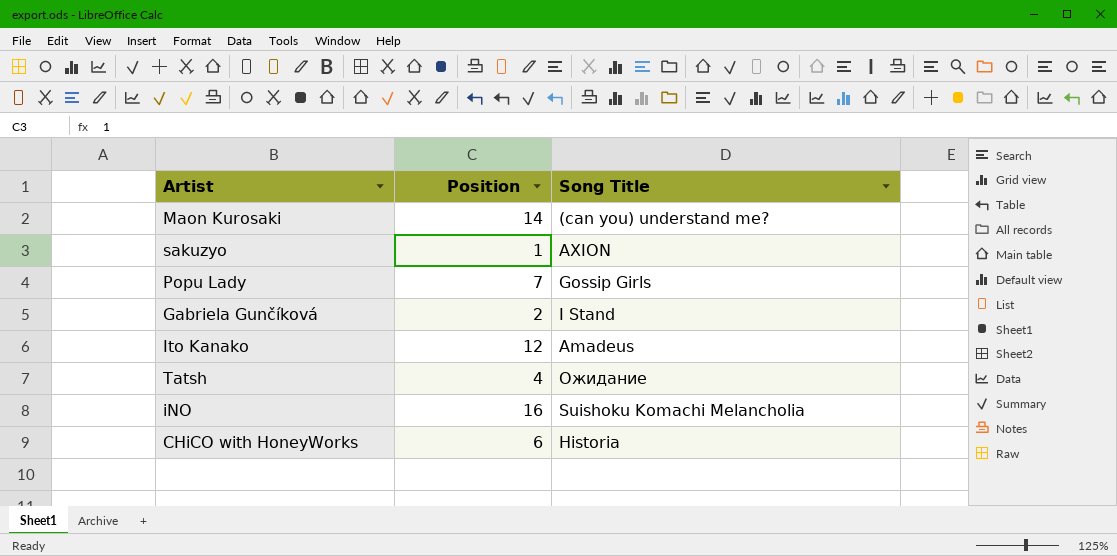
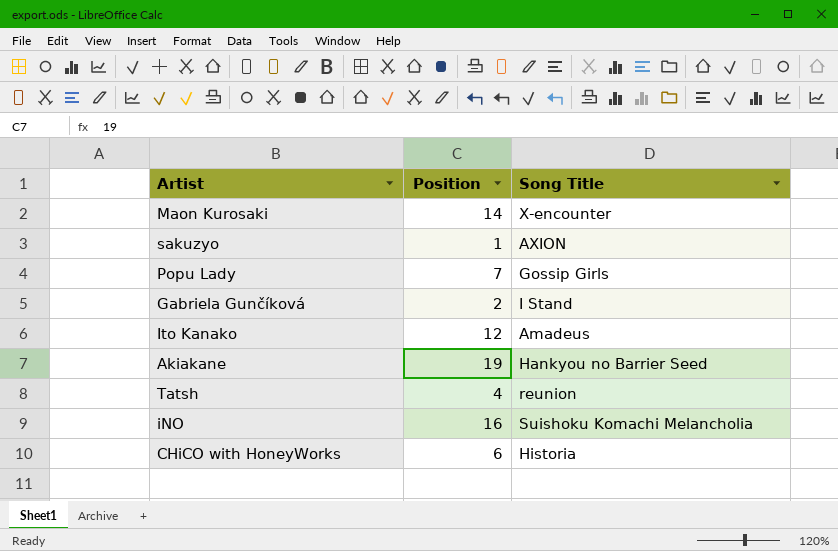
Maon Kurosaki | Song Title: (can you) understand me? -> X-encounter
row Akiakane: none -> 19 | Hankyou no Barrier Seed
Tatsh | Song Title: Ожидание -> reunion

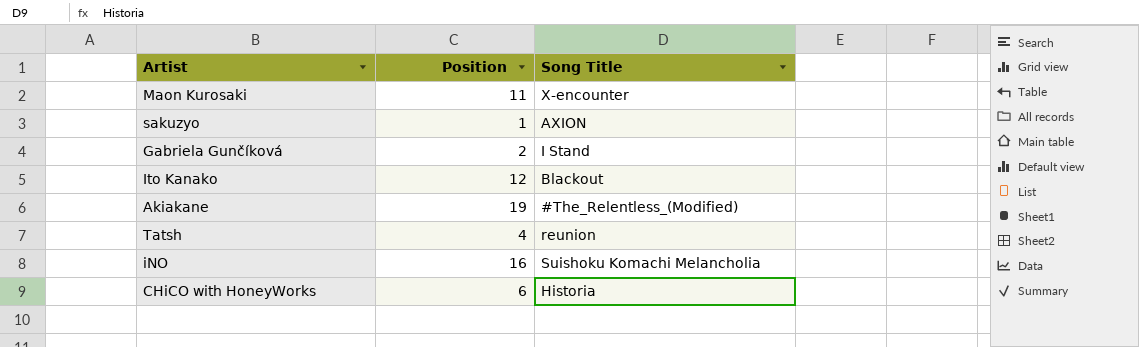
row Popu Lady: 7 | Gossip Girls -> none
Maon Kurosaki | Position: 14 -> 11
Ito Kanako | Song Title: Amadeus -> Blackout
Akiakane | Song Title: Hankyou no Barrier Seed -> #The_Relentless_(Modified)

